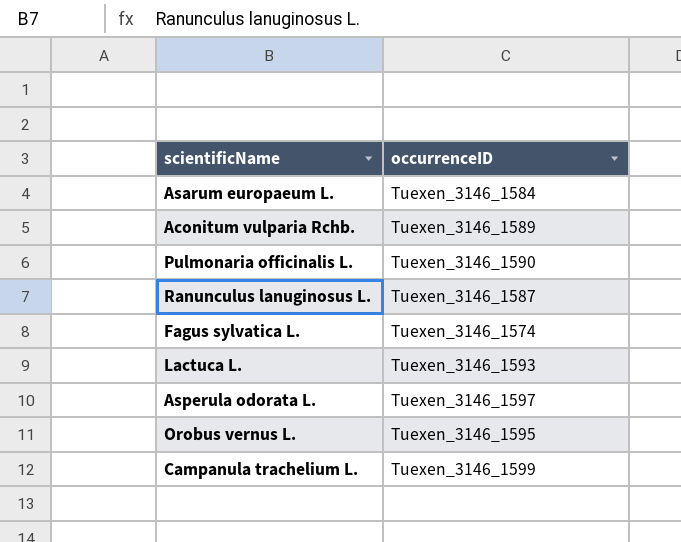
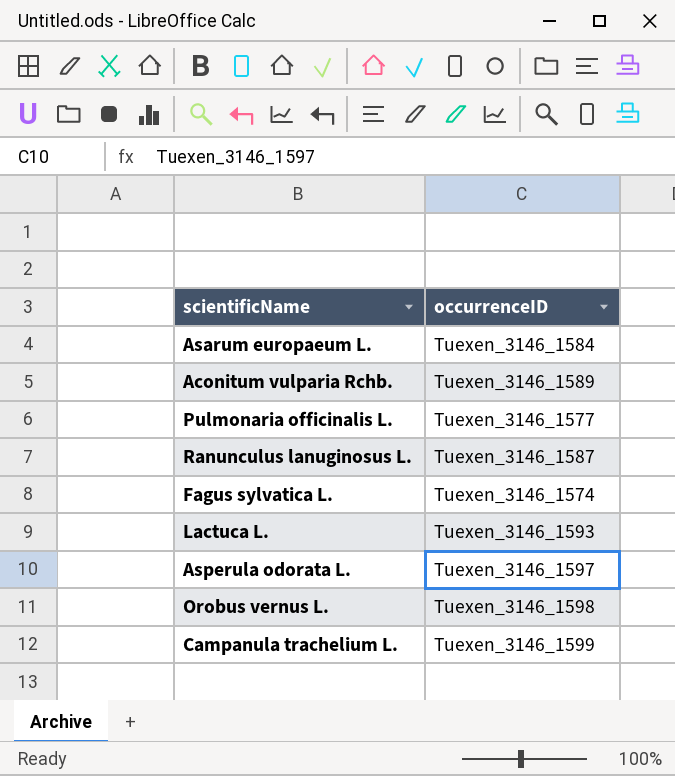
Pulmonaria officinalis L. | occurrenceID: Tuexen_3146_1590 -> Tuexen_3146_1577
Orobus vernus L. | occurrenceID: Tuexen_3146_1595 -> Tuexen_3146_1598

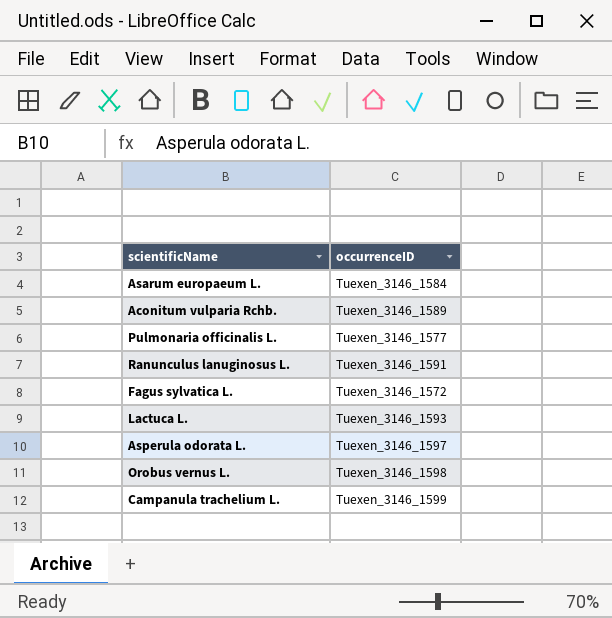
Ranunculus lanuginosus L. | occurrenceID: Tuexen_3146_1587 -> Tuexen_3146_1591
Fagus sylvatica L. | occurrenceID: Tuexen_3146_1574 -> Tuexen_3146_1572

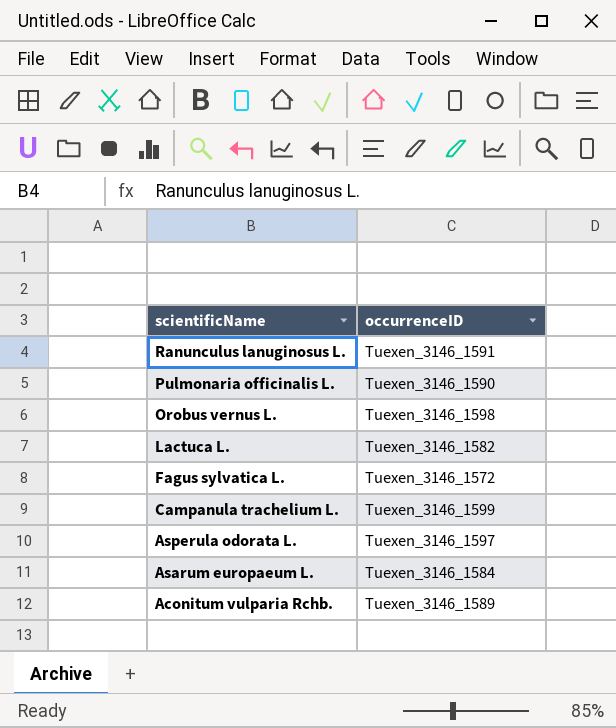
row order: none -> scientificName descending
Pulmonaria officinalis L. | occurrenceID: Tuexen_3146_1577 -> Tuexen_3146_1590
Lactuca L. | occurrenceID: Tuexen_3146_1593 -> Tuexen_3146_1582

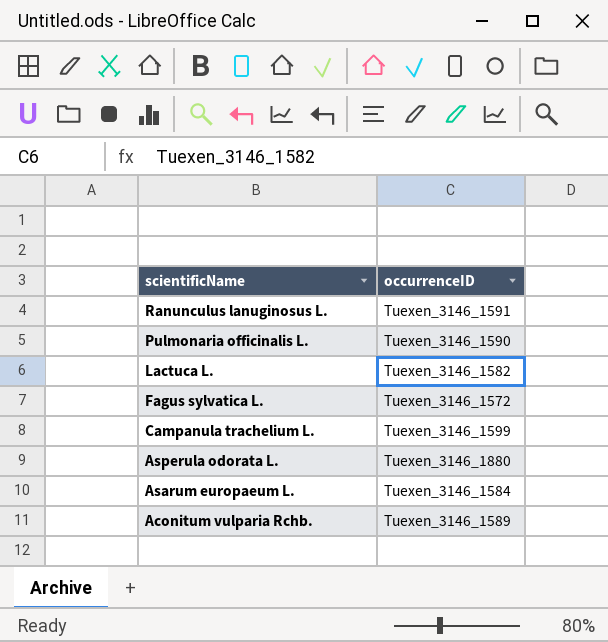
row Orobus vernus L.: Tuexen_3146_1598 -> none
Asperula odorata L. | occurrenceID: Tuexen_3146_1597 -> Tuexen_3146_1880

